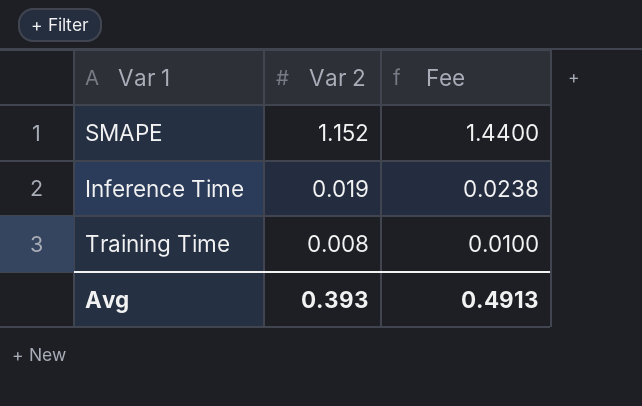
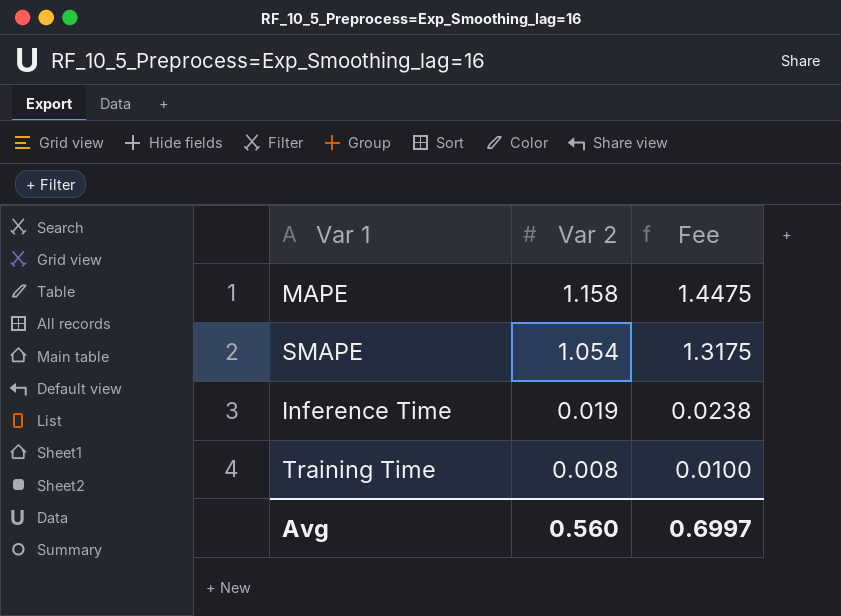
row MAPE: none -> 1.158 | 1.4475
SMAPE | Var 2: 1.152 -> 1.054
SMAPE | Fee: 1.4400 -> 1.3175
Avg | Var 2: 0.393 -> 0.560
Avg | Fee: 0.4913 -> 0.6997

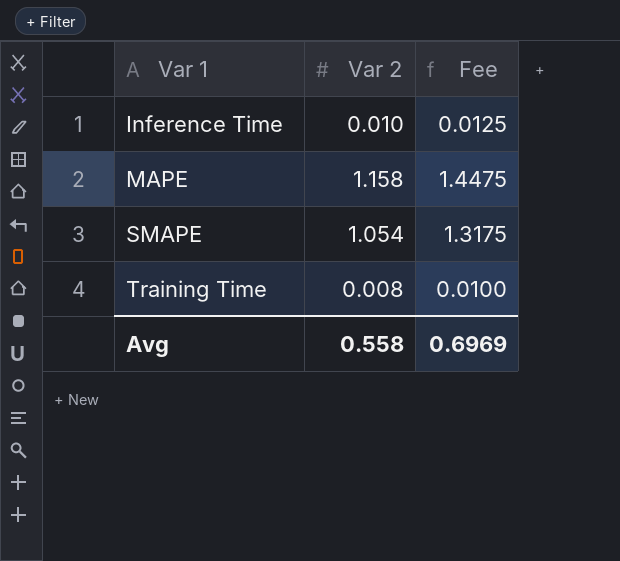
row order: Var 2 descending -> Var 1 ascending
Inference Time | Var 2: 0.019 -> 0.010
Inference Time | Fee: 0.0238 -> 0.0125
Avg | Var 2: 0.560 -> 0.558
Avg | Fee: 0.6997 -> 0.6969

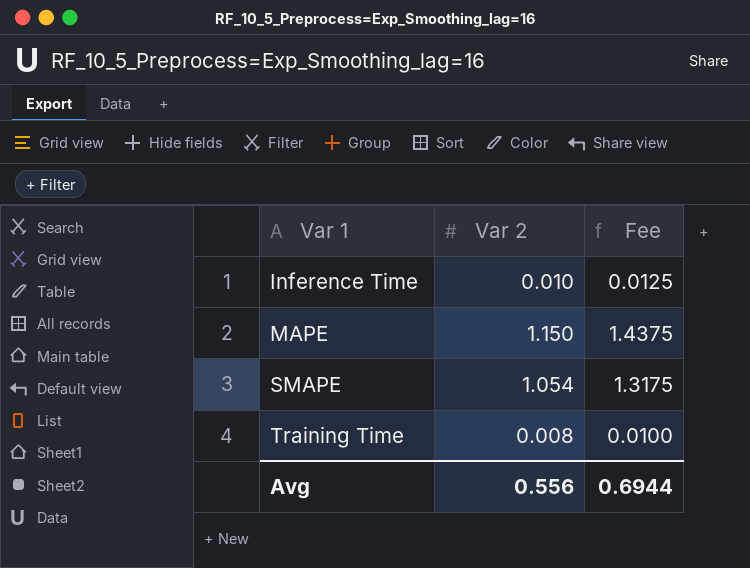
MAPE | Var 2: 1.158 -> 1.150
MAPE | Fee: 1.4475 -> 1.4375
Avg | Var 2: 0.558 -> 0.556
Avg | Fee: 0.6969 -> 0.6944

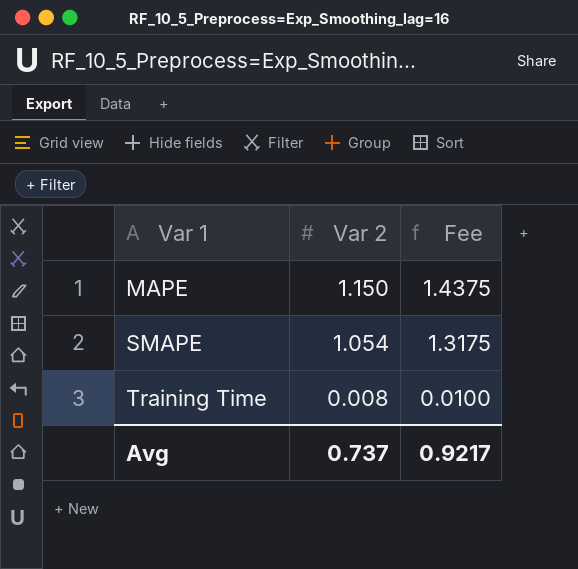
row Inference Time: 0.010 | 0.0125 -> none
Avg | Var 2: 0.556 -> 0.737
Avg | Fee: 0.6944 -> 0.9217

